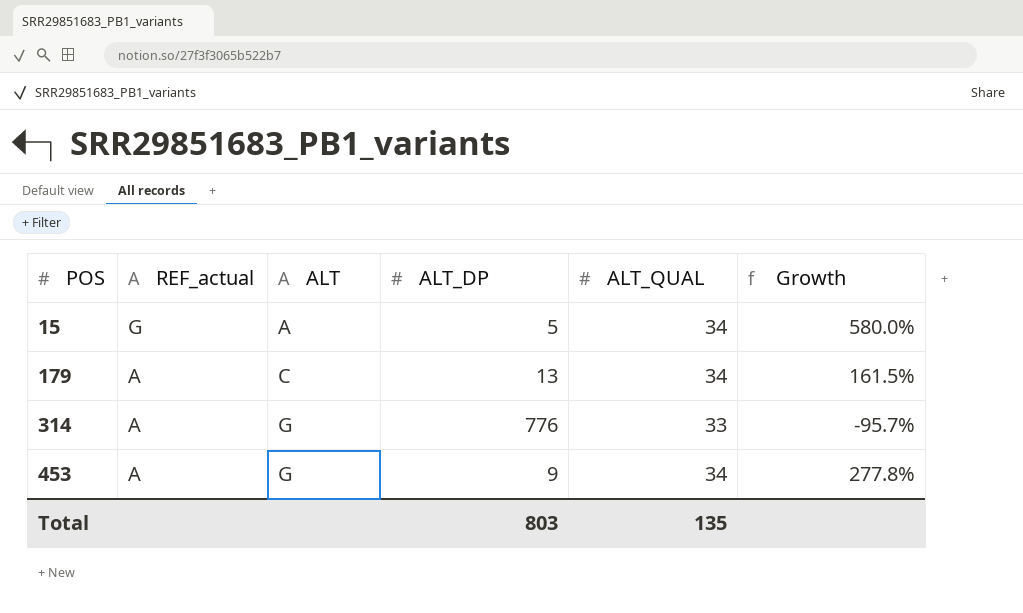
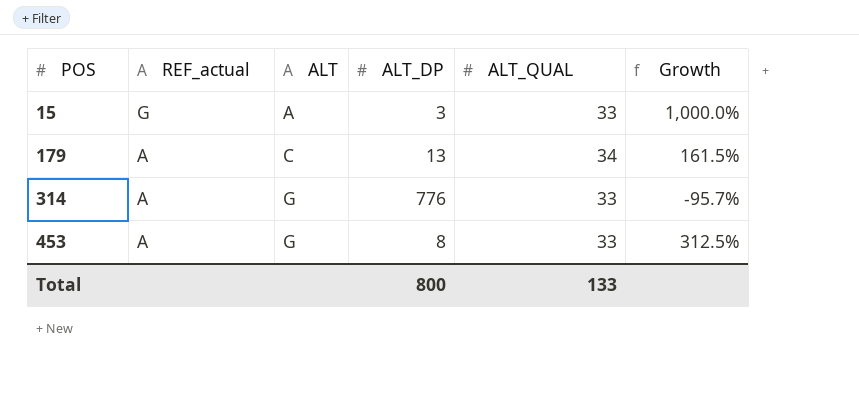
15 | ALT_DP: 5 -> 3
15 | ALT_QUAL: 34 -> 33
15 | Growth: 580.0% -> 1,000.0%
453 | ALT_DP: 9 -> 8
453 | ALT_QUAL: 34 -> 33
453 | Growth: 277.8% -> 312.5%
Total | ALT_DP: 803 -> 800
Total | ALT_QUAL: 135 -> 133

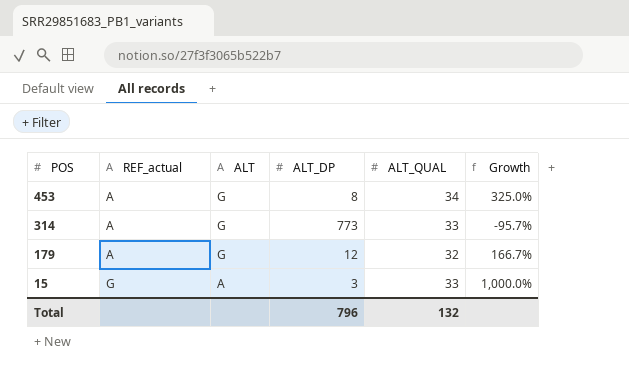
row order: POS ascending -> POS descending
453 | ALT_QUAL: 33 -> 34
453 | Growth: 312.5% -> 325.0%
314 | ALT_DP: 776 -> 773
179 | ALT: C -> G
179 | ALT_DP: 13 -> 12
179 | ALT_QUAL: 34 -> 32
179 | Growth: 161.5% -> 166.7%
Total | ALT_DP: 800 -> 796
Total | ALT_QUAL: 133 -> 132

